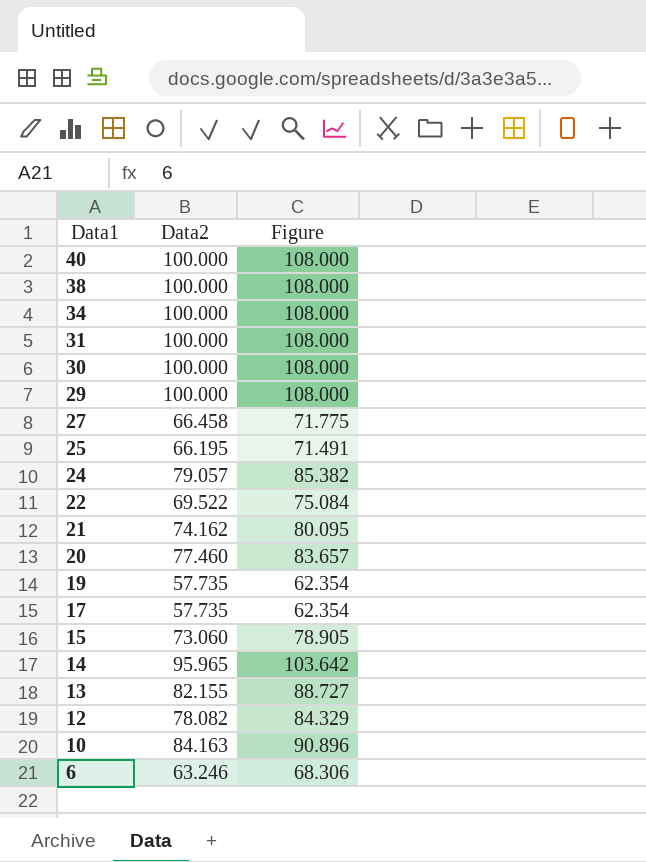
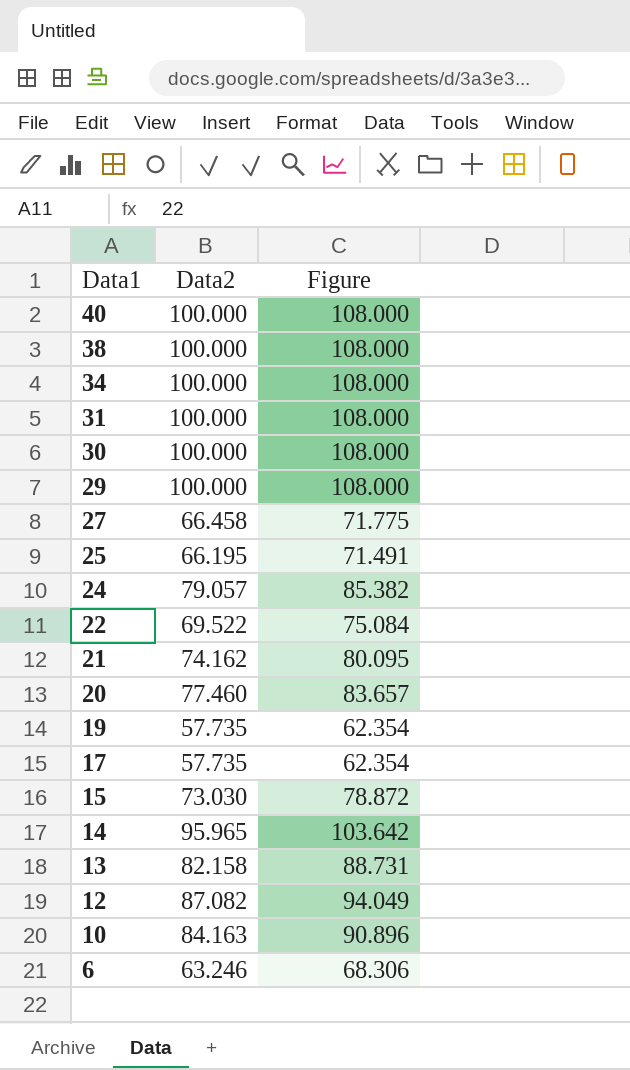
15 | Data2: 73.060 -> 73.030
15 | Figure: 78.905 -> 78.872
13 | Data2: 82.155 -> 82.158
13 | Figure: 88.727 -> 88.731
12 | Data2: 78.082 -> 87.082
12 | Figure: 84.329 -> 94.049

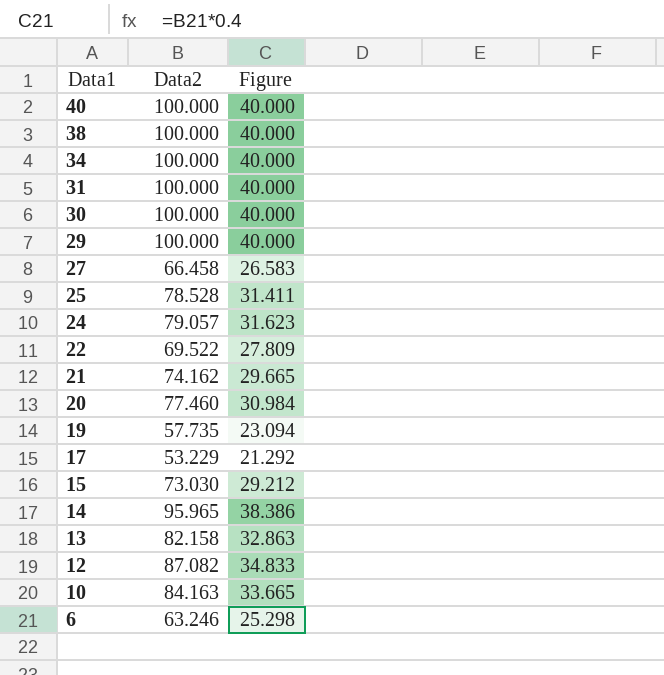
column Figure | formula: [Data2] * 1.08 -> [Data2] * 0.4
25 | Data2: 66.195 -> 78.528
17 | Data2: 57.735 -> 53.229

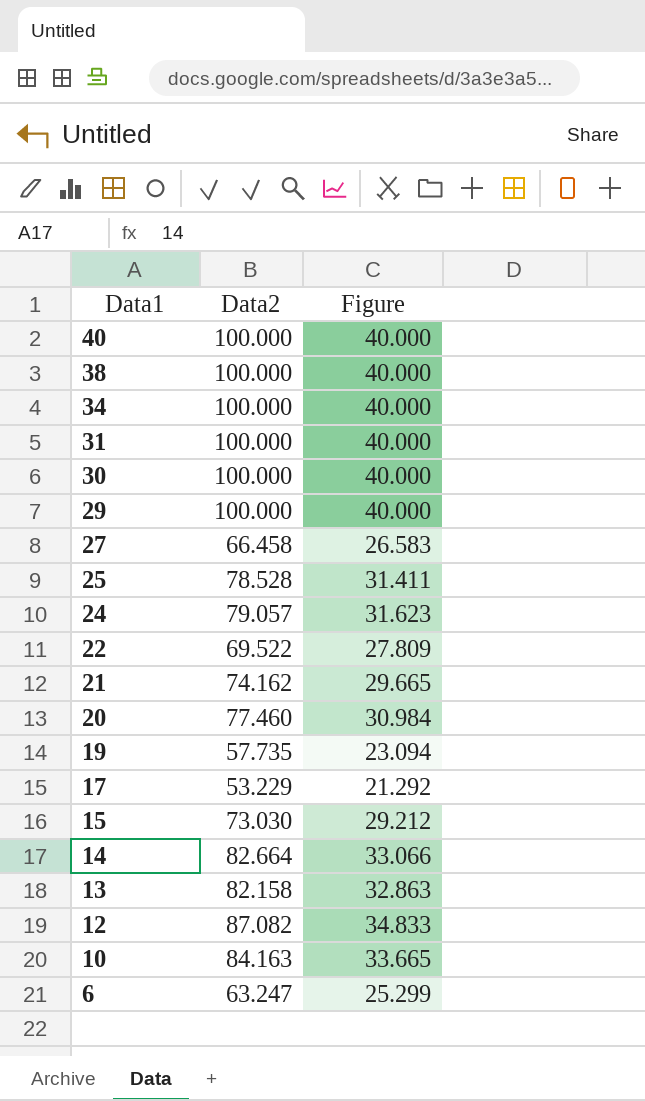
14 | Data2: 95.965 -> 82.664
14 | Figure: 38.386 -> 33.066
6 | Data2: 63.246 -> 63.247
6 | Figure: 25.298 -> 25.299

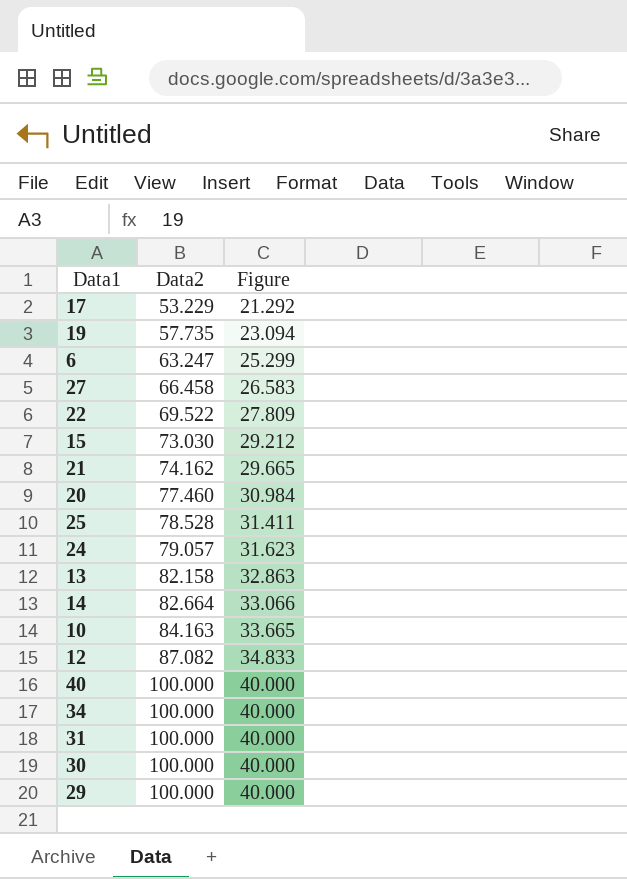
row order: Data1 descending -> Data2 ascending
row 38: 100.000 | 40.000 -> none

